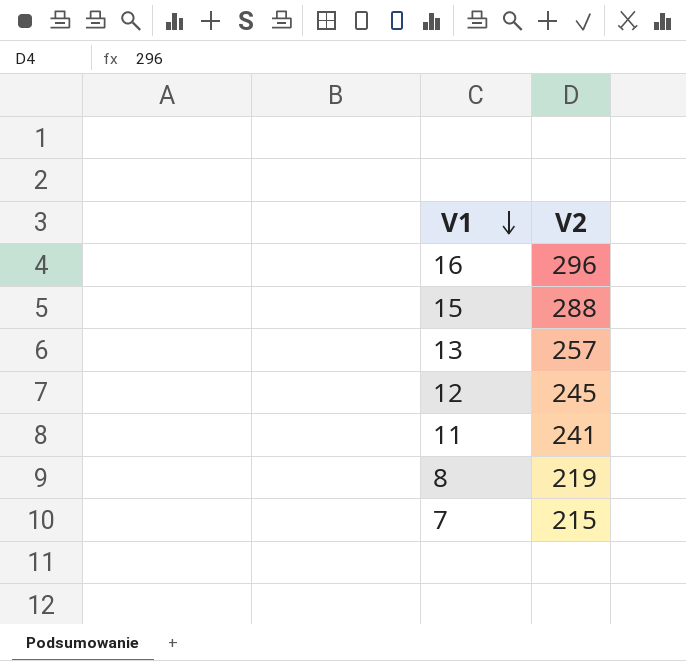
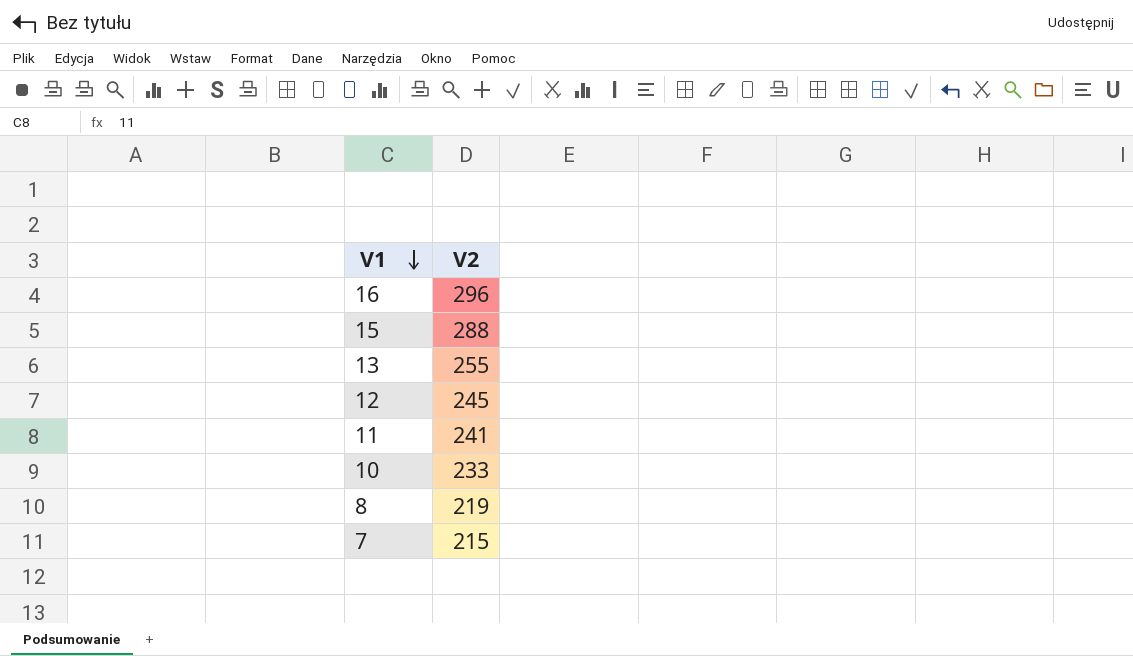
13 | V2: 257 -> 255
row 10: none -> 233

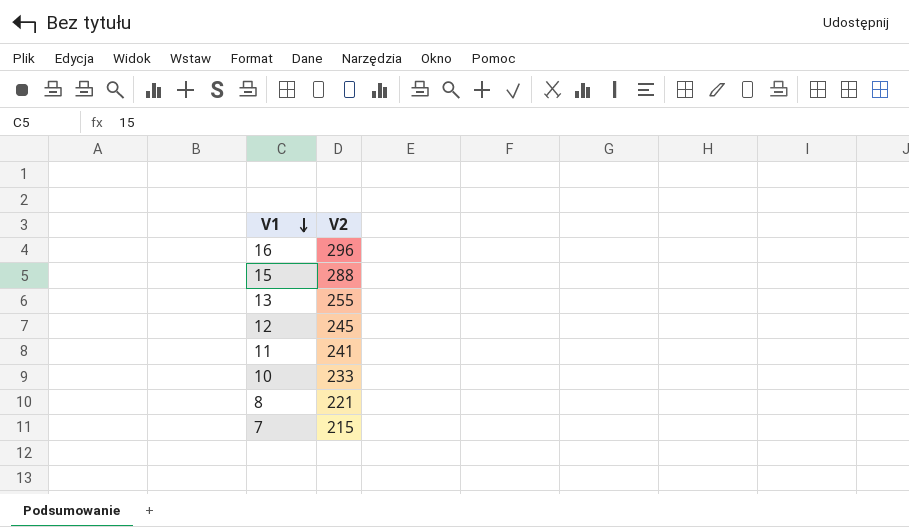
8 | V2: 219 -> 221

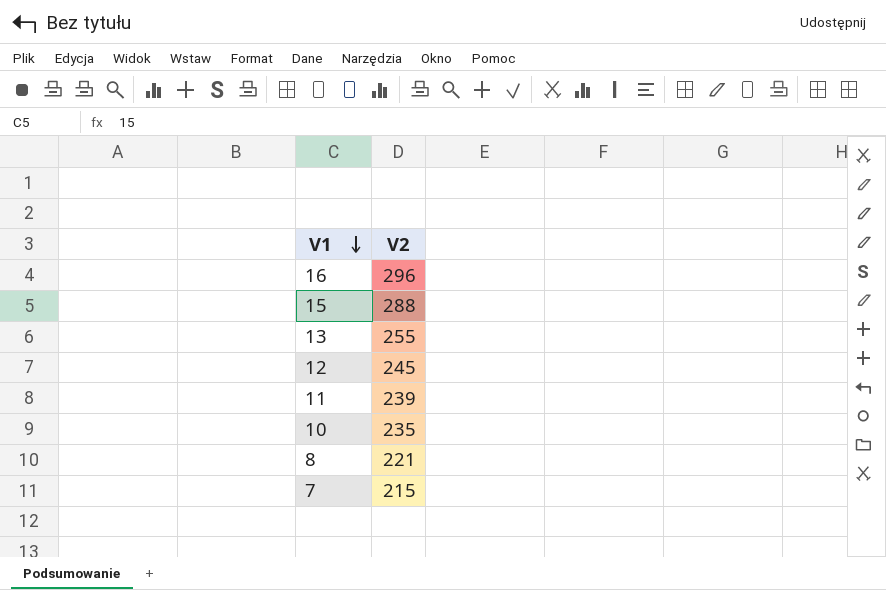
11 | V2: 241 -> 239
10 | V2: 233 -> 235

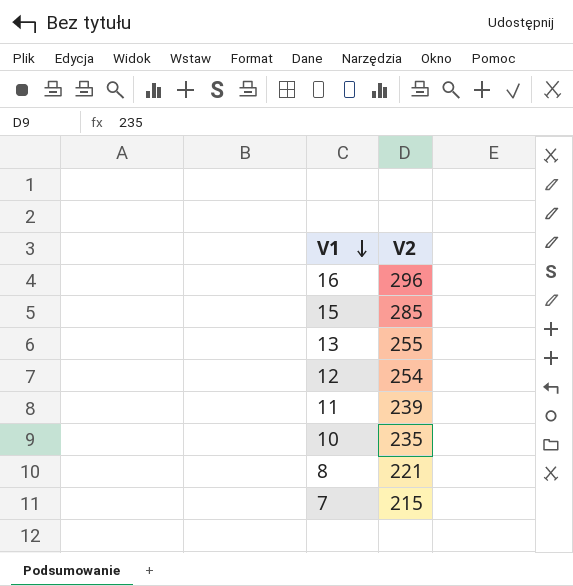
15 | V2: 288 -> 285
12 | V2: 245 -> 254

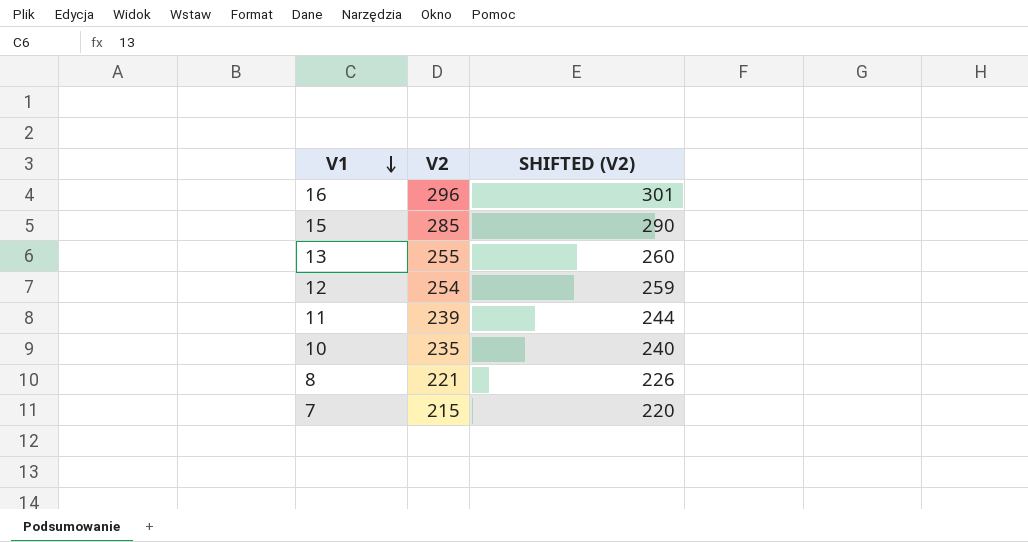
column SHIFTED (V2) | formula: none -> [V2] + 5

